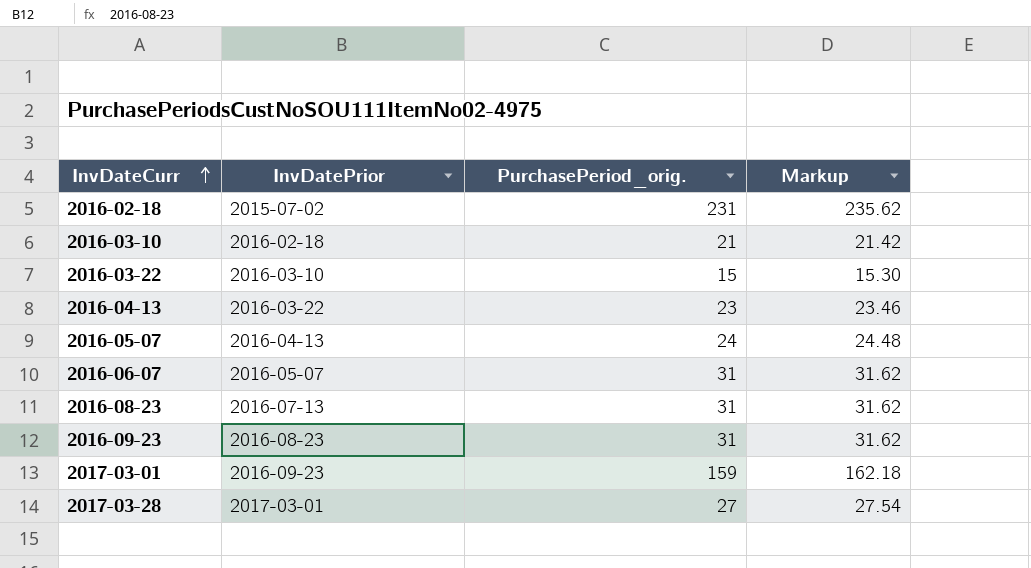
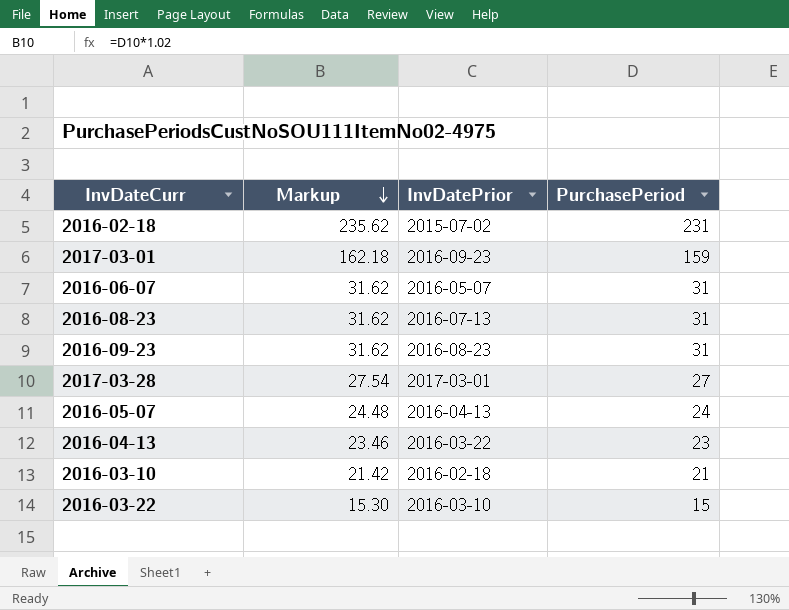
row order: InvDateCurr ascending -> Markup descending
column Markup | position: 4 -> 2
column name: PurchasePeriod_orig. -> PurchasePeriod

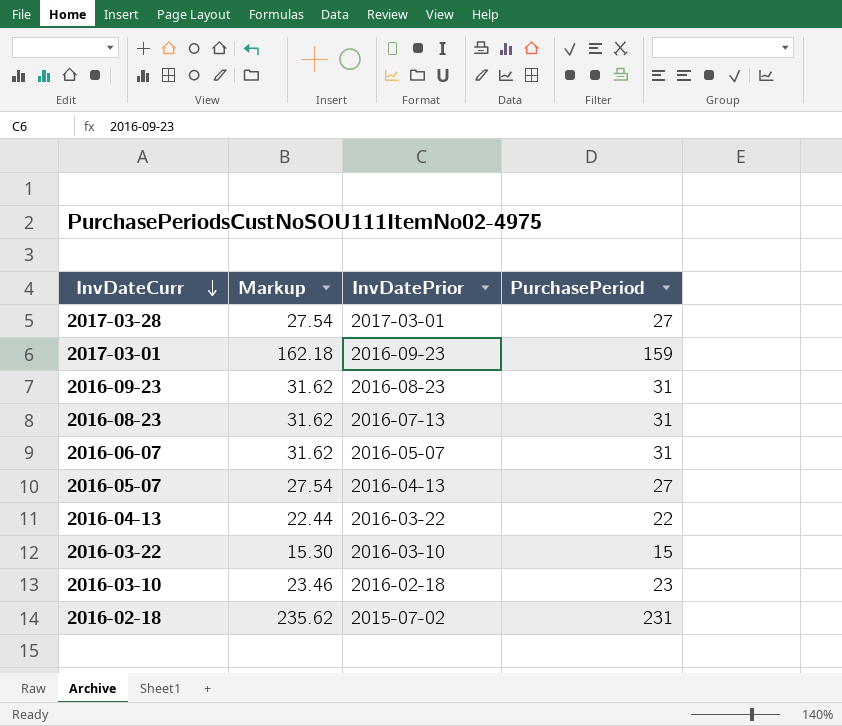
row order: Markup descending -> InvDateCurr descending
2016-05-07 | Markup: 24.48 -> 27.54
2016-05-07 | PurchasePeriod: 24 -> 27
2016-04-13 | Markup: 23.46 -> 22.44
2016-04-13 | PurchasePeriod: 23 -> 22
2016-03-10 | Markup: 21.42 -> 23.46
2016-03-10 | PurchasePeriod: 21 -> 23

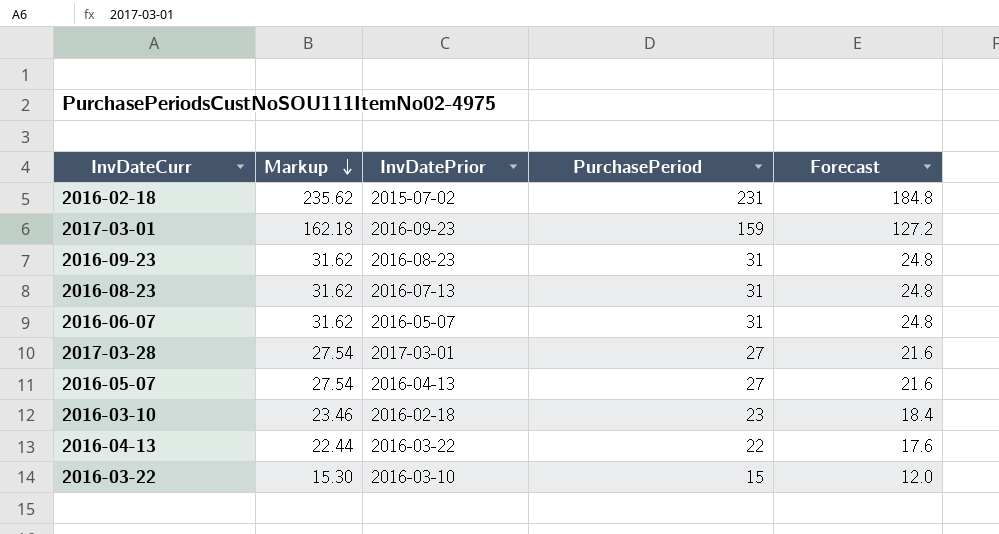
row order: InvDateCurr descending -> Markup descending
column Forecast | formula: none -> [PurchasePeriod] * 0.8

